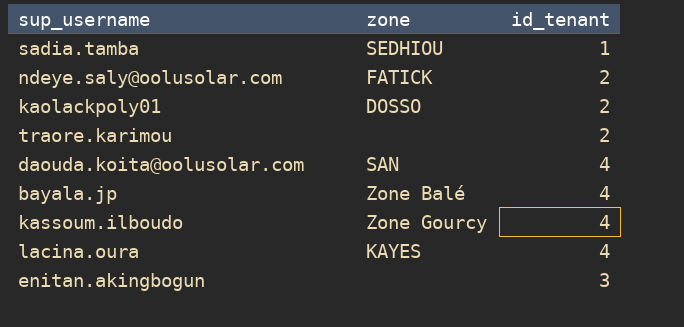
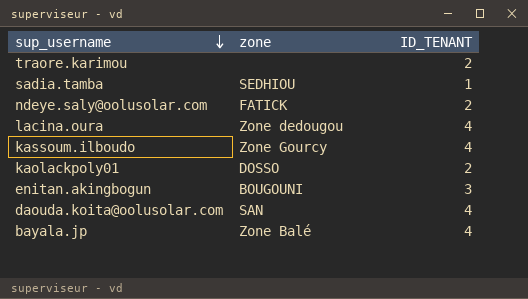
row order: none -> sup_username descending
column name: id_tenant -> ID_TENANT
lacina.oura | zone: KAYES -> Zone dedougou
enitan.akingbogun | zone: none -> BOUGOUNI

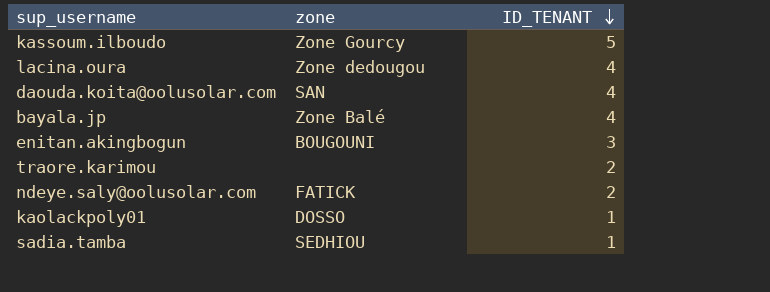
row order: sup_username descending -> ID_TENANT descending
kassoum.ilboudo | ID_TENANT: 4 -> 5
kaolackpoly01 | ID_TENANT: 2 -> 1

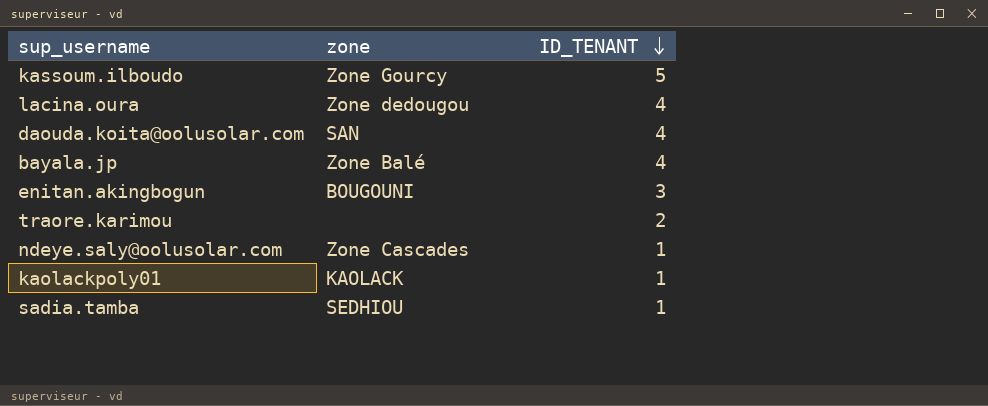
ndeye.saly@oolusolar.com | zone: FATICK -> Zone Cascades
ndeye.saly@oolusolar.com | ID_TENANT: 2 -> 1
kaolackpoly01 | zone: DOSSO -> KAOLACK

